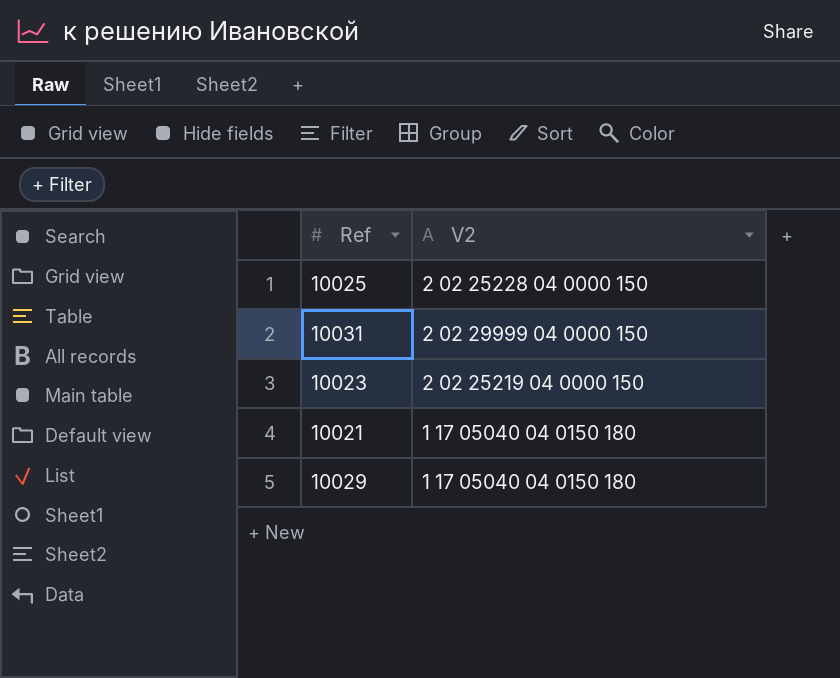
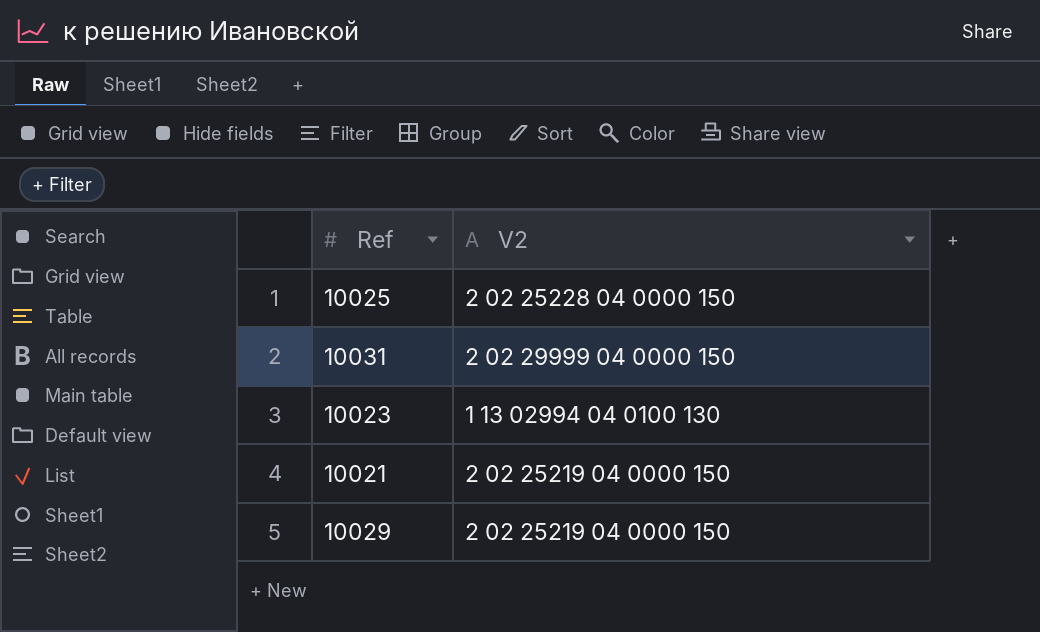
10023 | V2: 2 02 25219 04 0000 150 -> 1 13 02994 04 0100 130
10021 | V2: 1 17 05040 04 0150 180 -> 2 02 25219 04 0000 150
10029 | V2: 1 17 05040 04 0150 180 -> 2 02 25219 04 0000 150

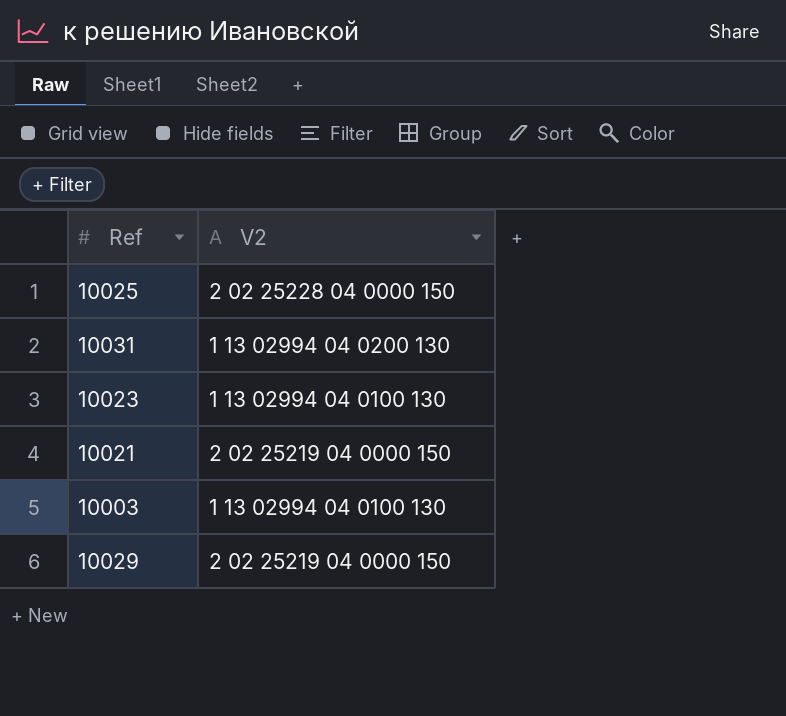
10031 | V2: 2 02 29999 04 0000 150 -> 1 13 02994 04 0200 130
row 10003: none -> 1 13 02994 04 0100 130

